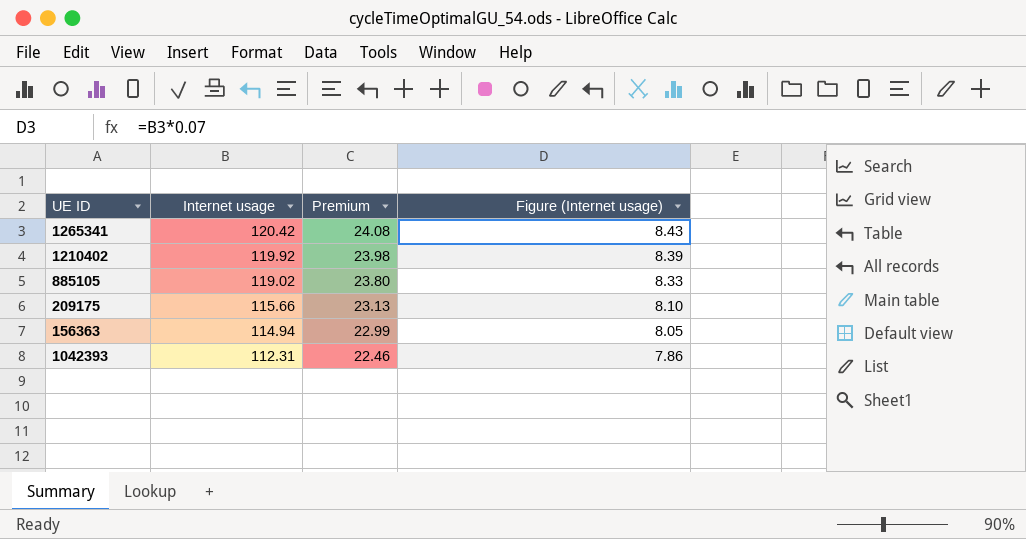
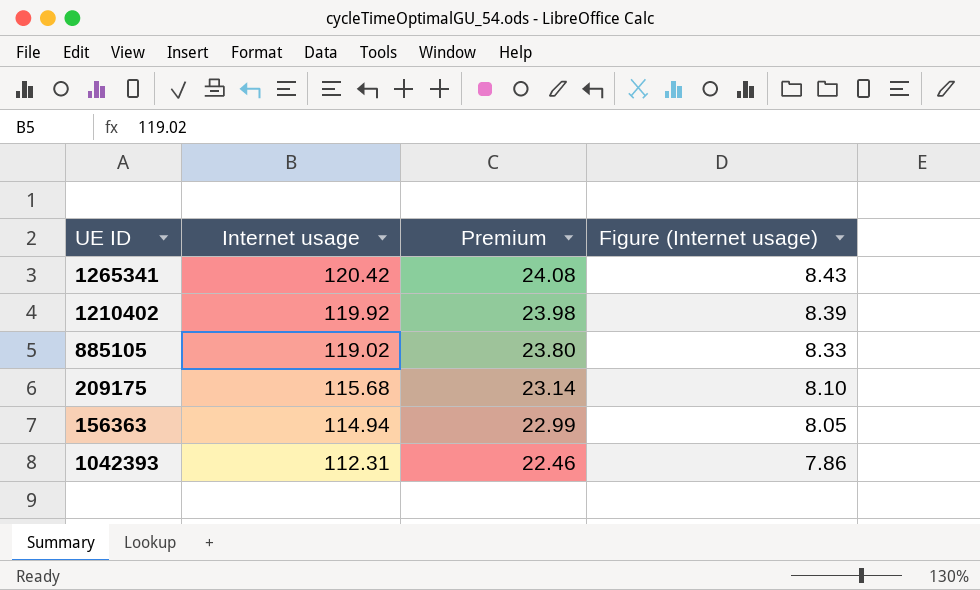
209175 | Internet usage: 115.66 -> 115.68
209175 | Premium: 23.13 -> 23.14

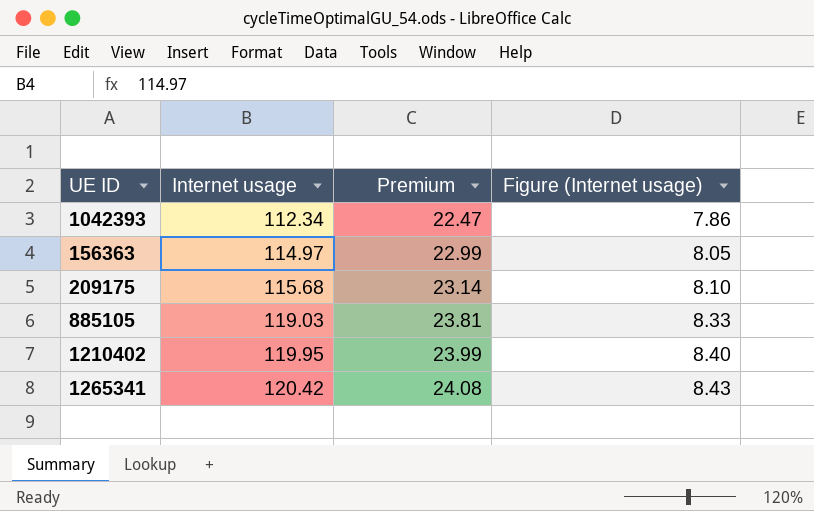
row order: Internet usage descending -> Internet usage ascending
1042393 | Internet usage: 112.31 -> 112.34
1042393 | Premium: 22.46 -> 22.47
156363 | Internet usage: 114.94 -> 114.97
885105 | Internet usage: 119.02 -> 119.03
885105 | Premium: 23.80 -> 23.81
1210402 | Internet usage: 119.92 -> 119.95
1210402 | Premium: 23.98 -> 23.99
1210402 | Figure (Internet usage): 8.39 -> 8.40

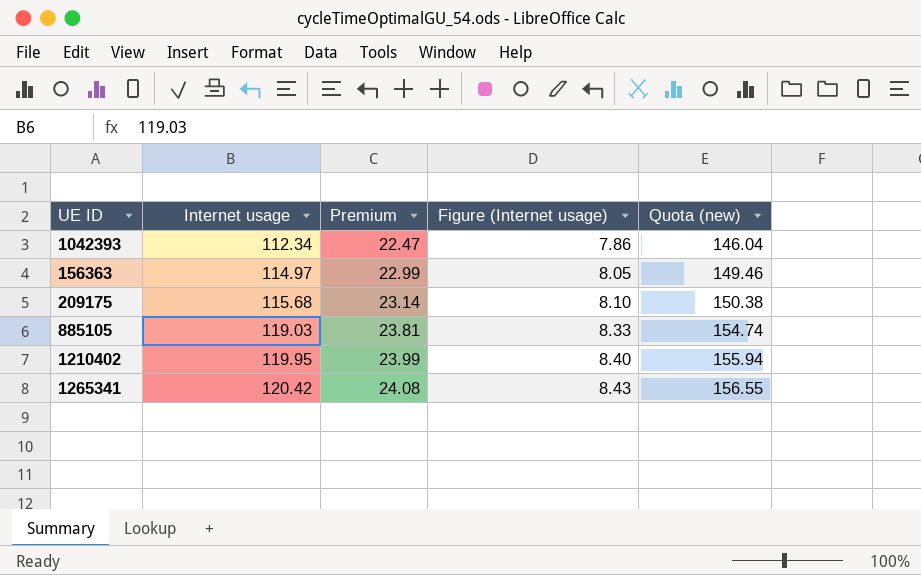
column Quota (new) | formula: none -> [Internet usage] * 1.3

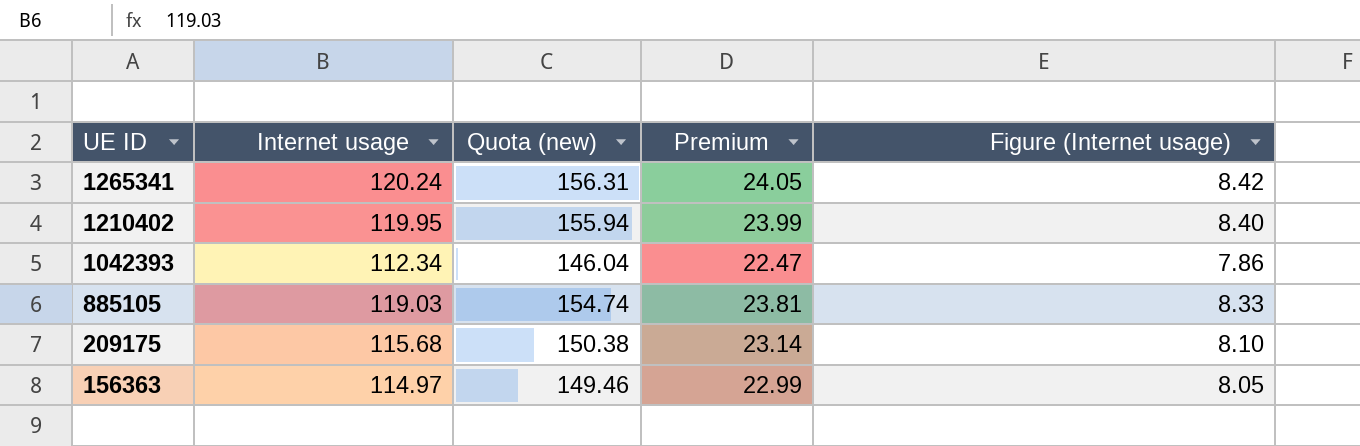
row order: Internet usage ascending -> UE ID descending
column Quota (new) | position: 5 -> 3
1265341 | Internet usage: 120.42 -> 120.24
1265341 | Quota (new): 156.55 -> 156.31
1265341 | Premium: 24.08 -> 24.05
1265341 | Figure (Internet usage): 8.43 -> 8.42

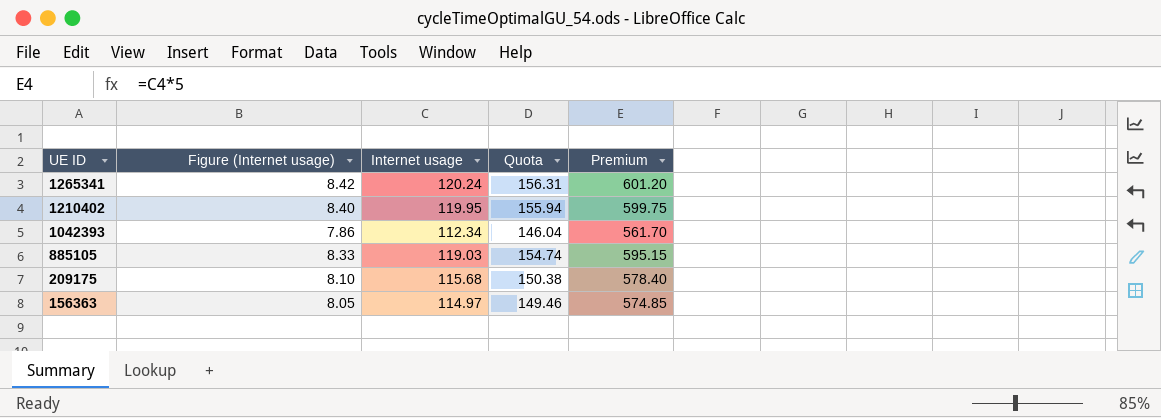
column Figure (Internet usage) | position: 5 -> 2
column name: Quota (new) -> Quota
column Premium | formula: [Internet usage] * 0.2 -> [Internet usage] * 5

